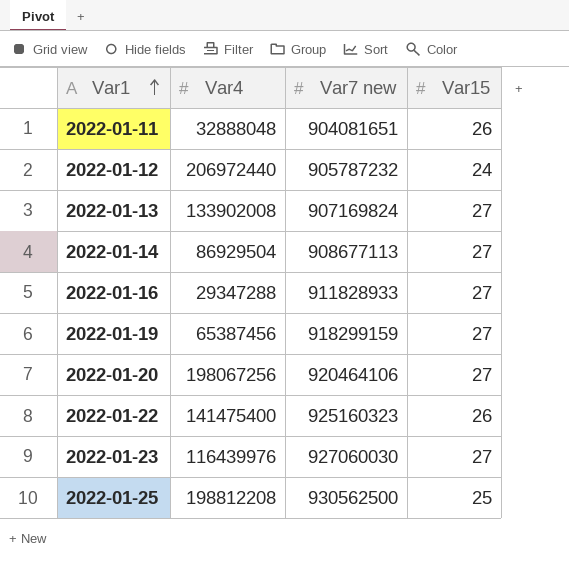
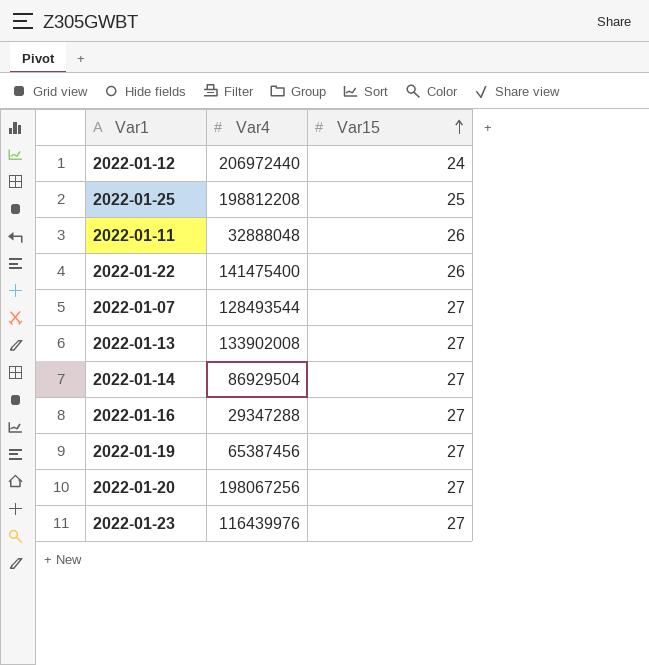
row order: Var1 ascending -> Var15 ascending
column Var7 new | position: 3 -> none
row 2022-01-07: none -> 128493544 | 27

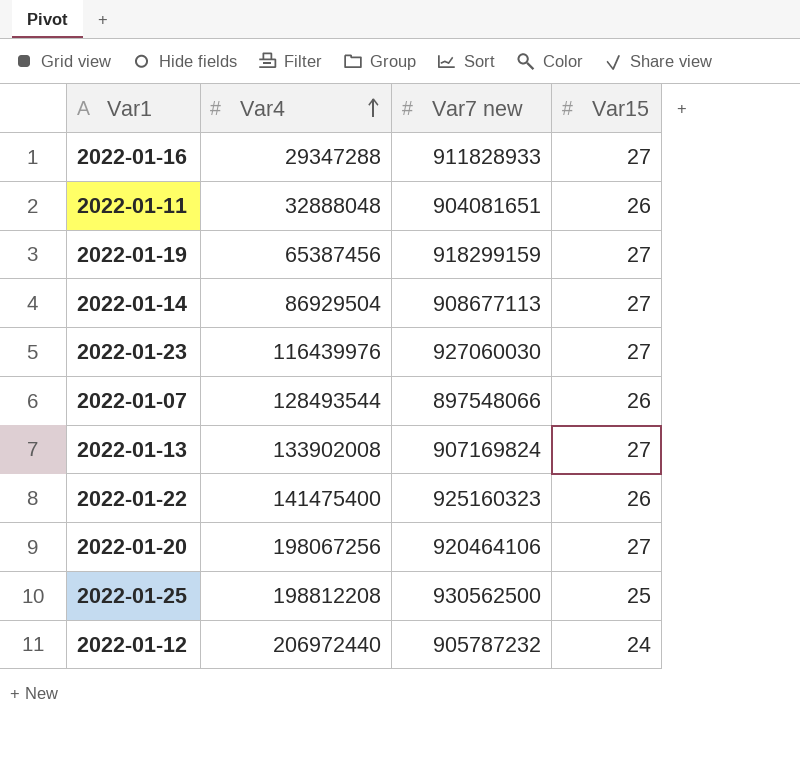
row order: Var15 ascending -> Var4 ascending
column Var7 new | position: none -> 3
2022-01-07 | Var15: 27 -> 26

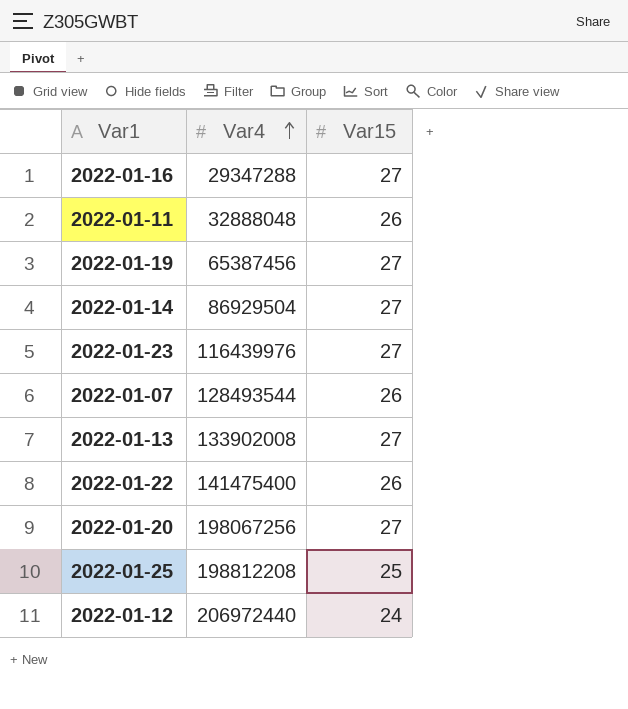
column Var7 new | position: 3 -> none

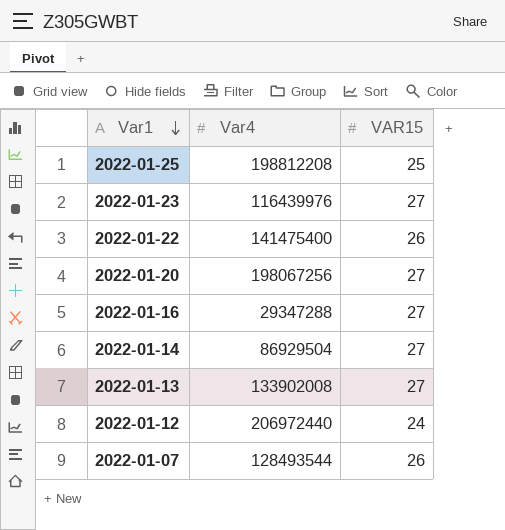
row order: Var4 ascending -> Var1 descending
column name: Var15 -> VAR15
row 2022-01-11: 32888048 | 26 -> none
row 2022-01-19: 65387456 | 27 -> none

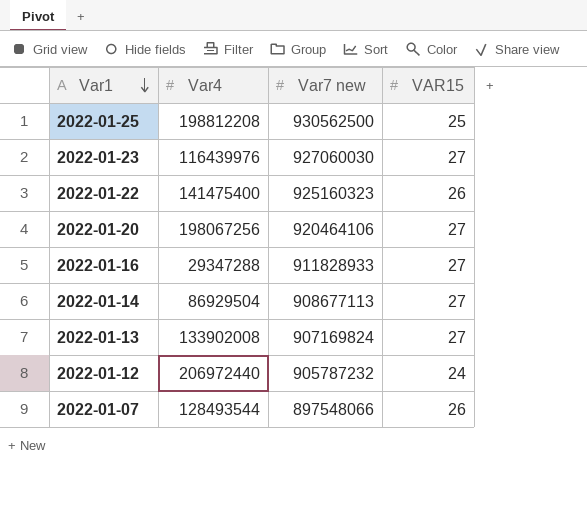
column Var7 new | position: none -> 3

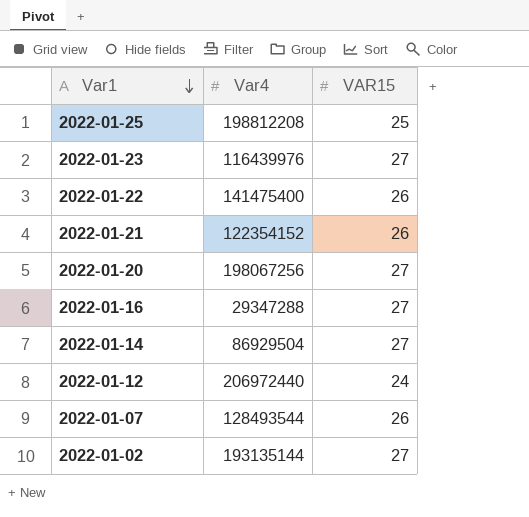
column Var7 new | position: 3 -> none
row 2022-01-13: 133902008 | 907169824 | 27 -> none
row 2022-01-21: none -> 122354152 | 26
row 2022-01-02: none -> 193135144 | 27

